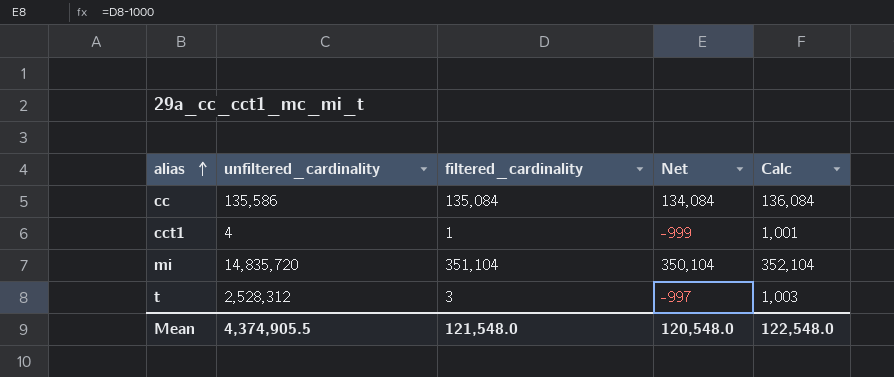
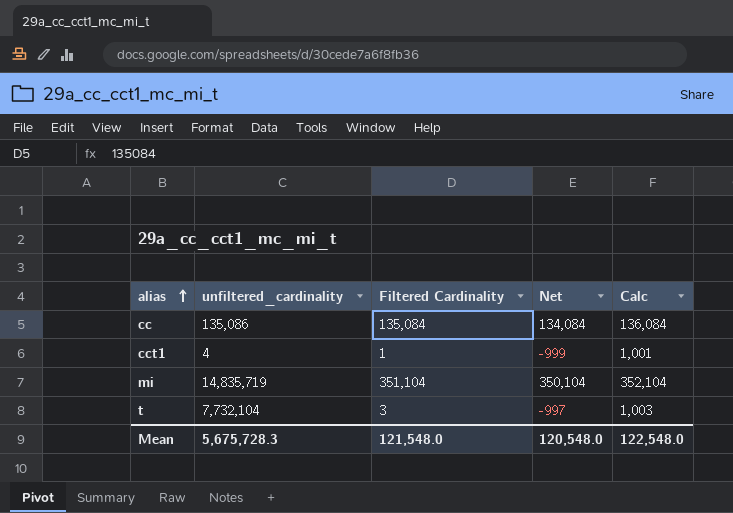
column name: filtered_cardinality -> Filtered Cardinality
cc | unfiltered_cardinality: 135,586 -> 135,086
mi | unfiltered_cardinality: 14,835,720 -> 14,835,719
t | unfiltered_cardinality: 2,528,312 -> 7,732,104
Mean | unfiltered_cardinality: 4,374,905.5 -> 5,675,728.3

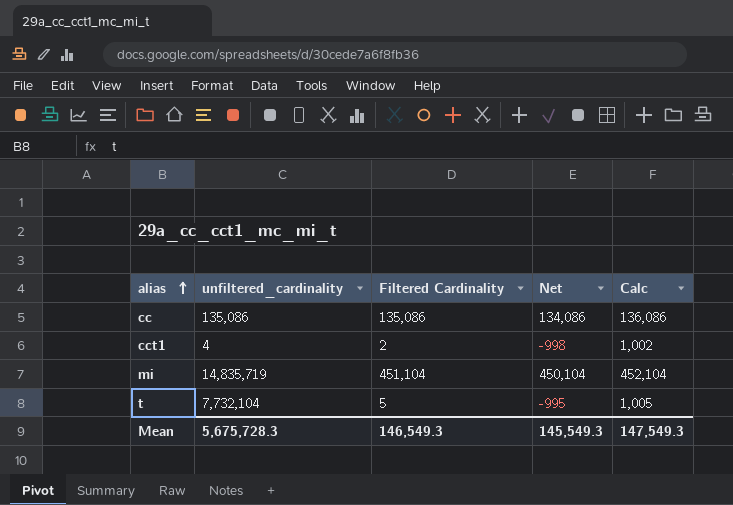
cc | Filtered Cardinality: 135,084 -> 135,086
cc | Net: 134,084 -> 134,086
cc | Calc: 136,084 -> 136,086
cct1 | Filtered Cardinality: 1 -> 2
cct1 | Net: -999 -> -998
cct1 | Calc: 1,001 -> 1,002
mi | Filtered Cardinality: 351,104 -> 451,104
mi | Net: 350,104 -> 450,104
mi | Calc: 352,104 -> 452,104
t | Filtered Cardinality: 3 -> 5
t | Net: -997 -> -995
t | Calc: 1,003 -> 1,005
Mean | Filtered Cardinality: 121,548.0 -> 146,549.3
Mean | Net: 120,548.0 -> 145,549.3
Mean | Calc: 122,548.0 -> 147,549.3

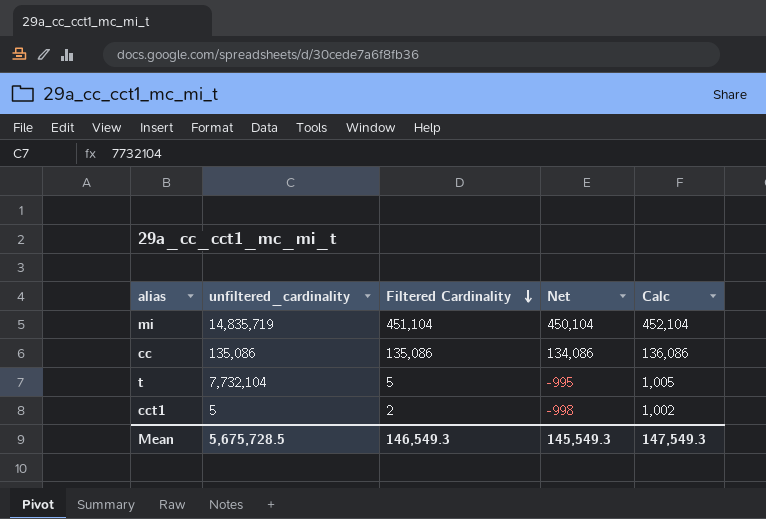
row order: alias ascending -> Filtered Cardinality descending
cct1 | unfiltered_cardinality: 4 -> 5
Mean | unfiltered_cardinality: 5,675,728.3 -> 5,675,728.5

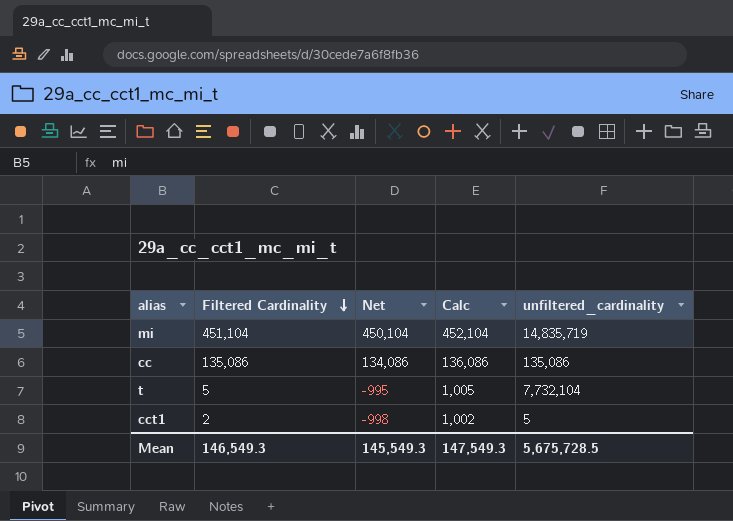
column unfiltered_cardinality | position: 2 -> 5

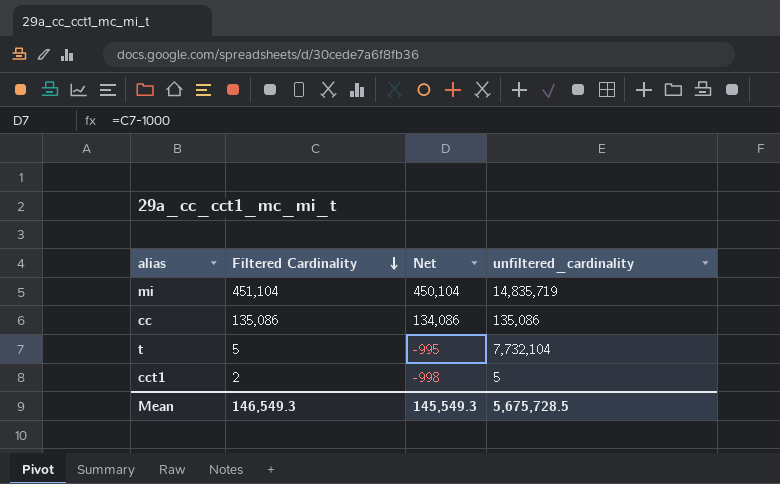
column Calc | formula: [Filtered Cardinality] + 1000 -> none

